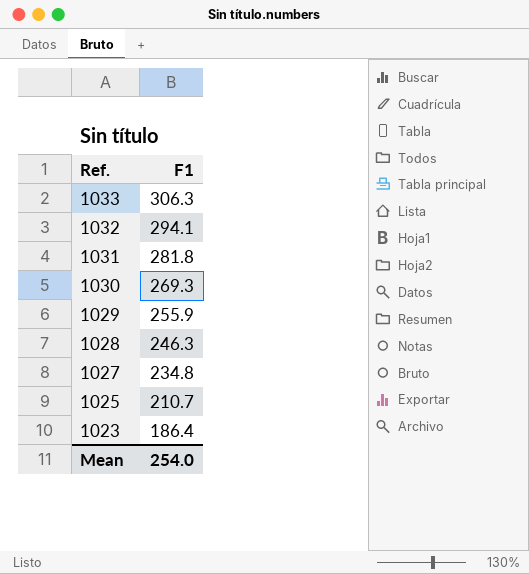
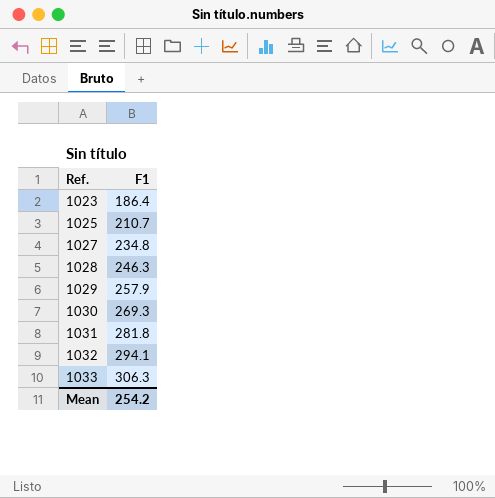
row order: Ref. descending -> Ref. ascending
1029 | F1: 255.9 -> 257.9
Mean | F1: 254.0 -> 254.2

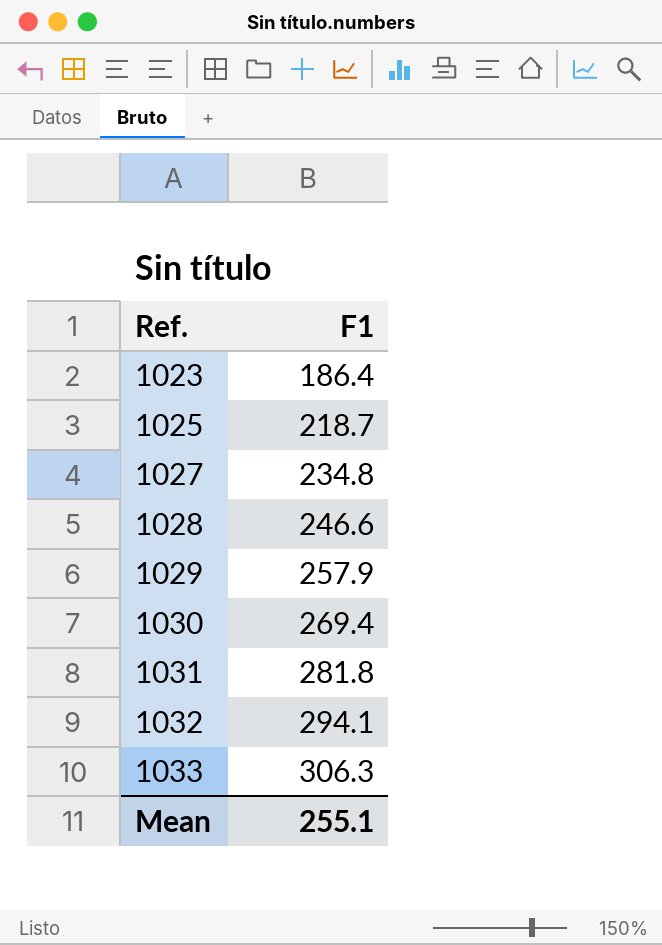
1025 | F1: 210.7 -> 218.7
1028 | F1: 246.3 -> 246.6
1030 | F1: 269.3 -> 269.4
Mean | F1: 254.2 -> 255.1

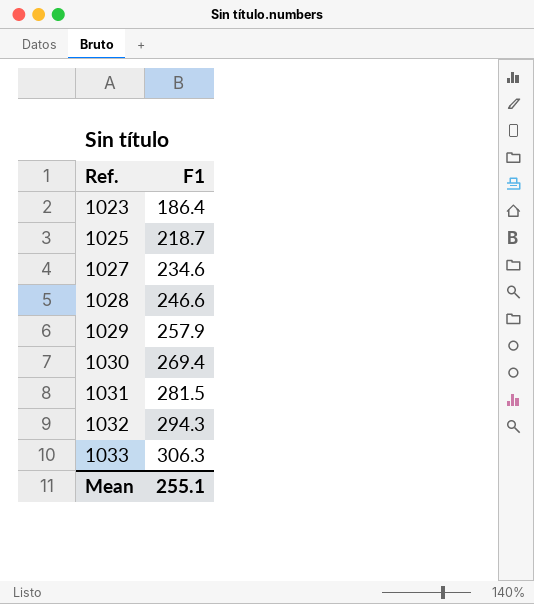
1027 | F1: 234.8 -> 234.6
1031 | F1: 281.8 -> 281.5
1032 | F1: 294.1 -> 294.3

